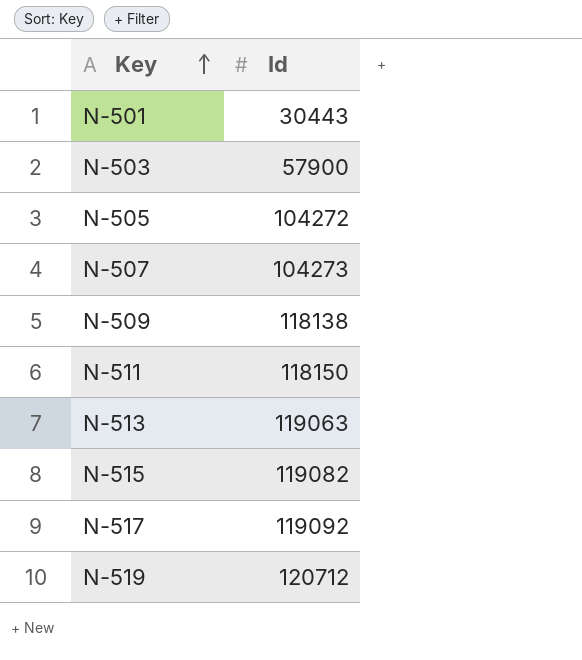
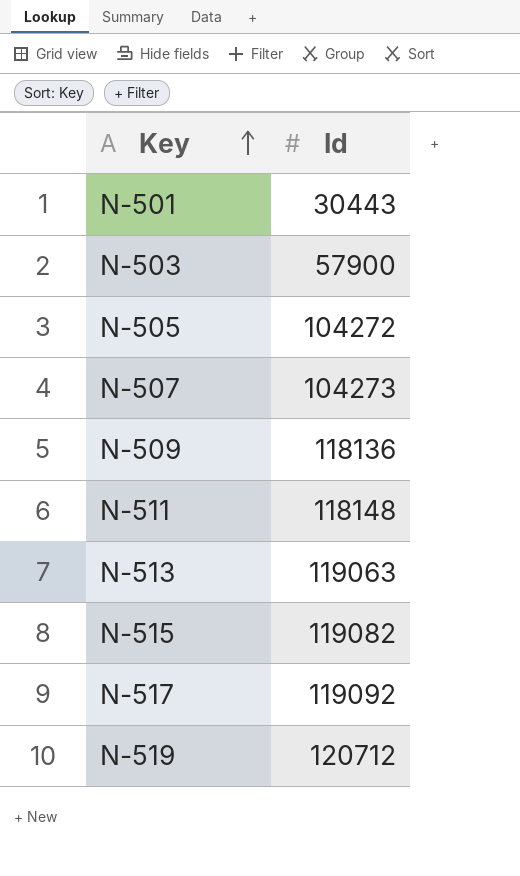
N-509 | Id: 118138 -> 118136
N-511 | Id: 118150 -> 118148

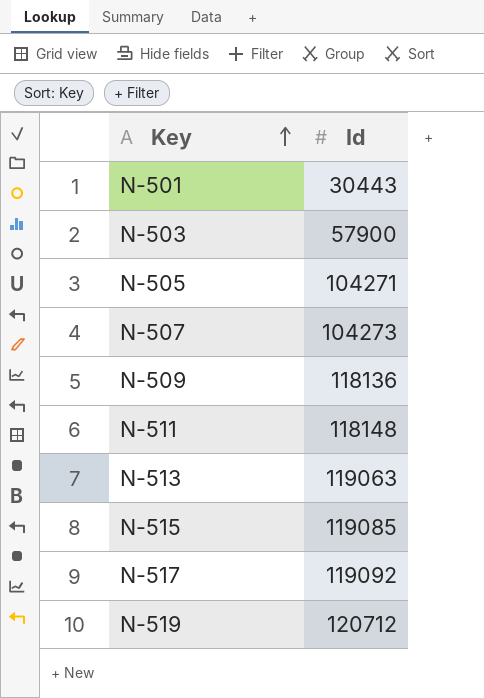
N-505 | Id: 104272 -> 104271
N-515 | Id: 119082 -> 119085

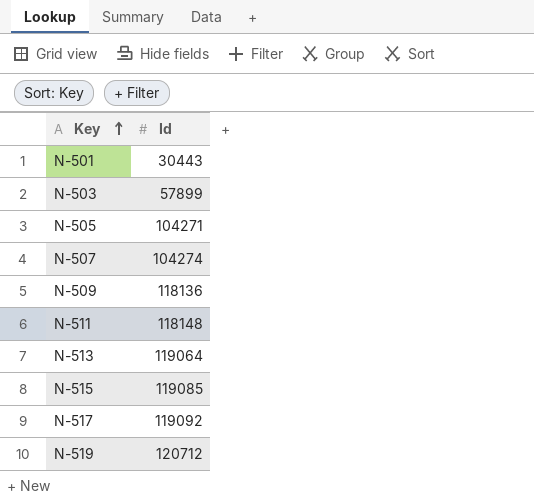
N-503 | Id: 57900 -> 57899
N-507 | Id: 104273 -> 104274
N-513 | Id: 119063 -> 119064

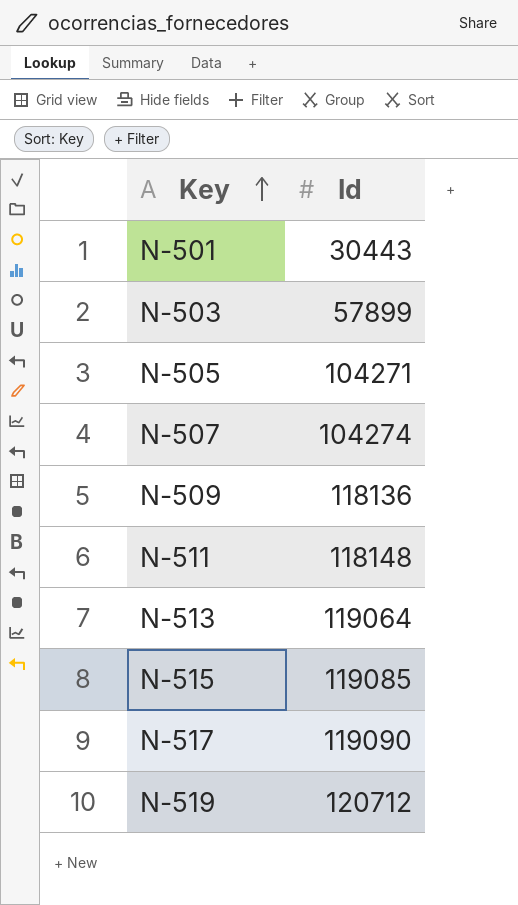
N-517 | Id: 119092 -> 119090

